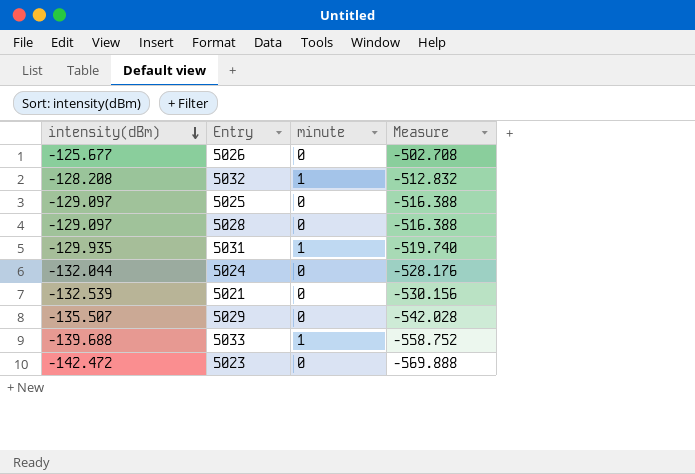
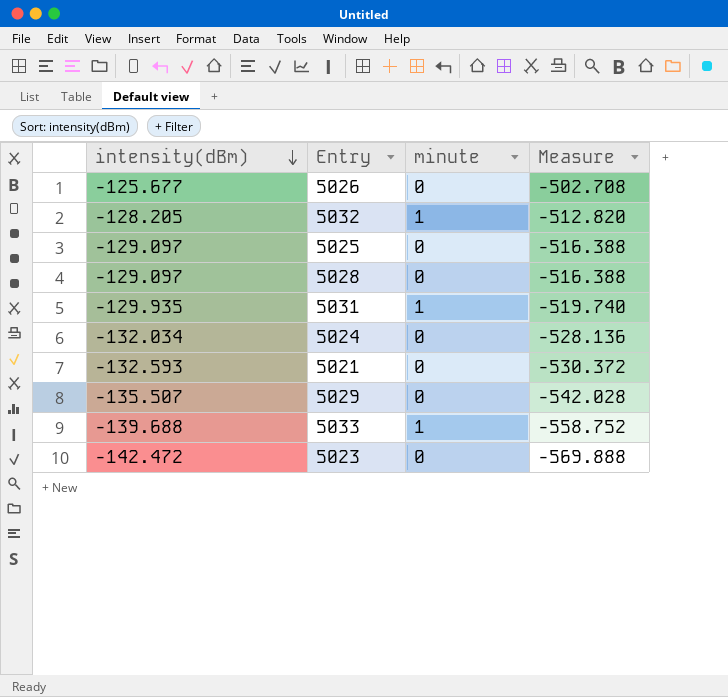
5032 | intensity(dBm): -128.208 -> -128.205
5032 | Measure: -512.832 -> -512.820
5024 | intensity(dBm): -132.044 -> -132.034
5024 | Measure: -528.176 -> -528.136
5021 | intensity(dBm): -132.539 -> -132.593
5021 | Measure: -530.156 -> -530.372

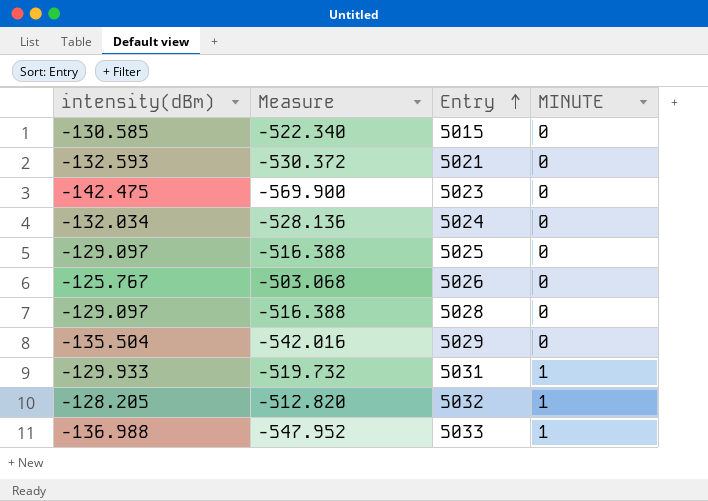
row order: intensity(dBm) descending -> Entry ascending
column Measure | position: 4 -> 2
column name: minute -> MINUTE
row 5015: none -> -130.585 | -522.340 | 0
5023 | intensity(dBm): -142.472 -> -142.475
5023 | Measure: -569.888 -> -569.900
5026 | intensity(dBm): -125.677 -> -125.767
5026 | Measure: -502.708 -> -503.068
5029 | intensity(dBm): -135.507 -> -135.504
5029 | Measure: -542.028 -> -542.016
5031 | intensity(dBm): -129.935 -> -129.933
5031 | Measure: -519.740 -> -519.732
5033 | intensity(dBm): -139.688 -> -136.988
5033 | Measure: -558.752 -> -547.952

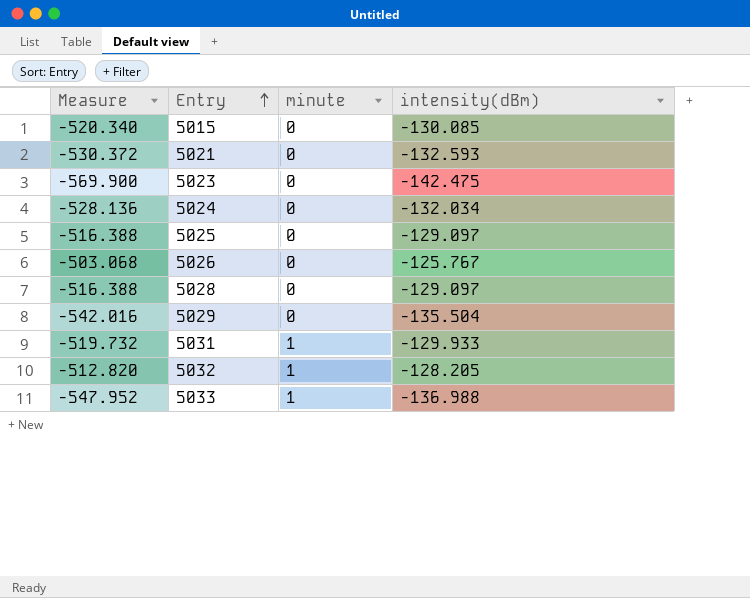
column name: MINUTE -> minute
column intensity(dBm) | position: 1 -> 4
5015 | Measure: -522.340 -> -520.340
5015 | intensity(dBm): -130.585 -> -130.085

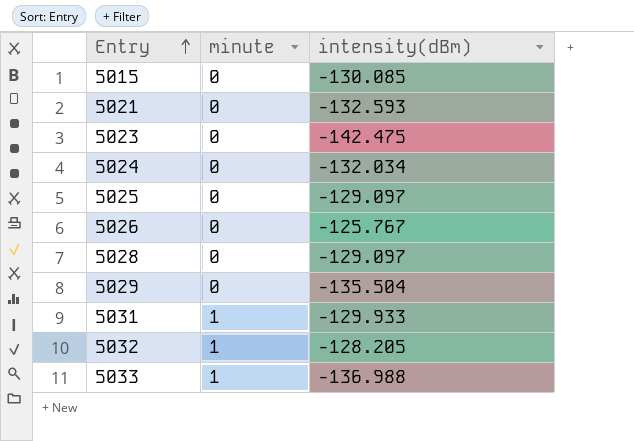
column Measure | formula: [intensity(dBm)] * 4 -> none

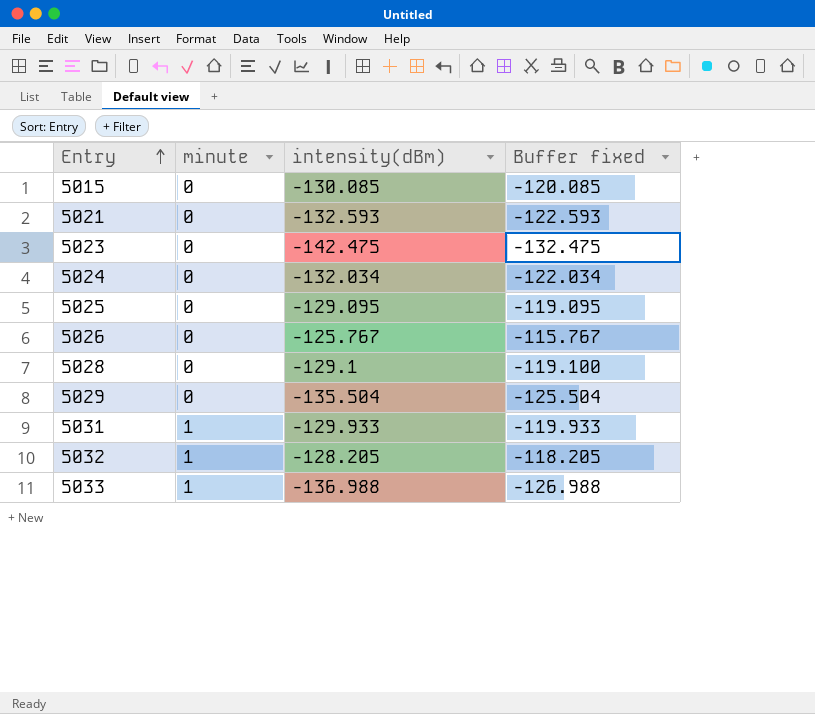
column Buffer fixed | formula: none -> [intensity(dBm)] + 10
5025 | intensity(dBm): -129.097 -> -129.095
5028 | intensity(dBm): -129.097 -> -129.1

